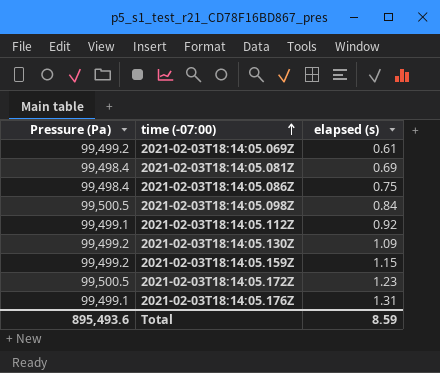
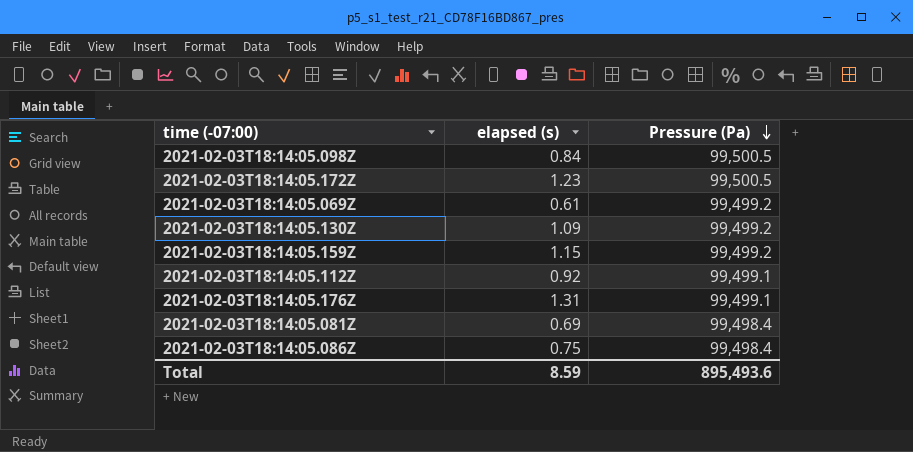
row order: time (-07:00) ascending -> Pressure (Pa) descending
column Pressure (Pa) | position: 1 -> 3

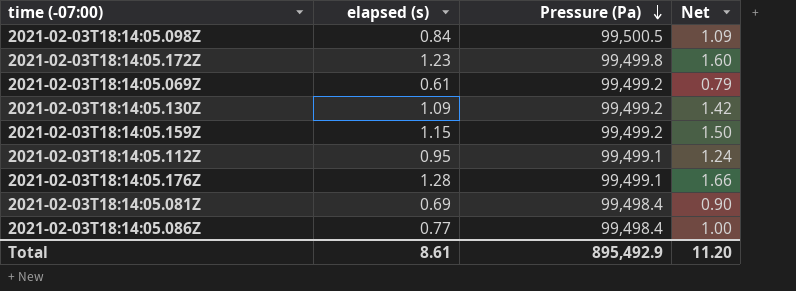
column Net | formula: none -> [elapsed (s)] * 1.3
2021-02-03T18:14:05.172Z | Pressure (Pa): 99,500.5 -> 99,499.8
2021-02-03T18:14:05.112Z | elapsed (s): 0.92 -> 0.95
2021-02-03T18:14:05.176Z | elapsed (s): 1.31 -> 1.28
2021-02-03T18:14:05.086Z | elapsed (s): 0.75 -> 0.77
Total | elapsed (s): 8.59 -> 8.61
Total | Pressure (Pa): 895,493.6 -> 895,492.9

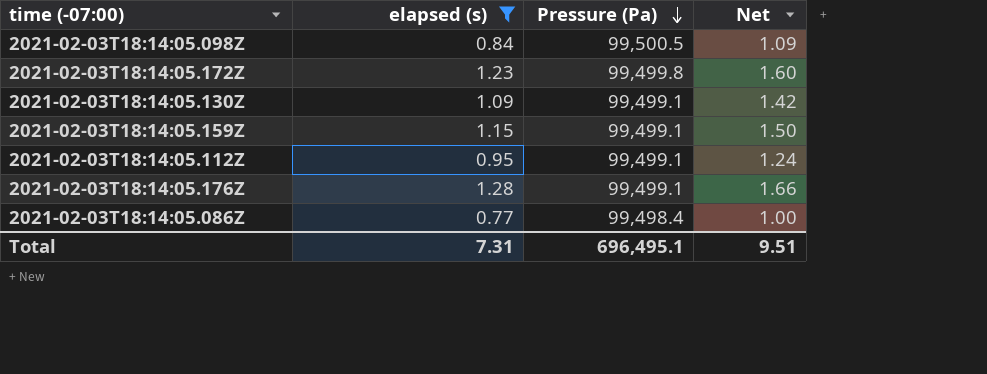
filter: none -> elapsed (s) >= 0.77
2021-02-03T18:14:05.130Z | Pressure (Pa): 99,499.2 -> 99,499.1
2021-02-03T18:14:05.159Z | Pressure (Pa): 99,499.2 -> 99,499.1
Total | elapsed (s): 8.61 -> 7.31
Total | Pressure (Pa): 895,492.9 -> 696,495.1
Total | Net: 11.20 -> 9.51

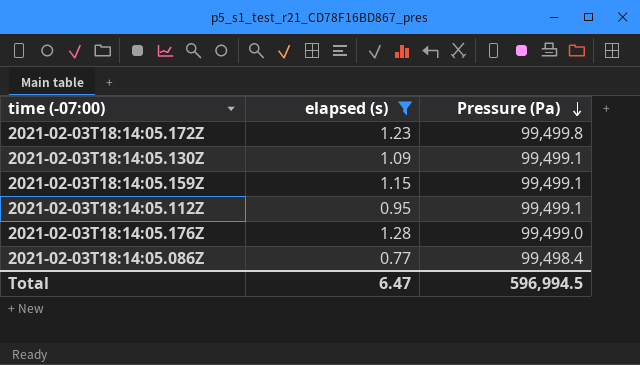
column Net | formula: [elapsed (s)] * 1.3 -> none
row 2021-02-03T18:14:05.098Z: 0.84 | 99,500.5 | 1.09 -> none
2021-02-03T18:14:05.176Z | Pressure (Pa): 99,499.1 -> 99,499.0
Total | elapsed (s): 7.31 -> 6.47
Total | Pressure (Pa): 696,495.1 -> 596,994.5

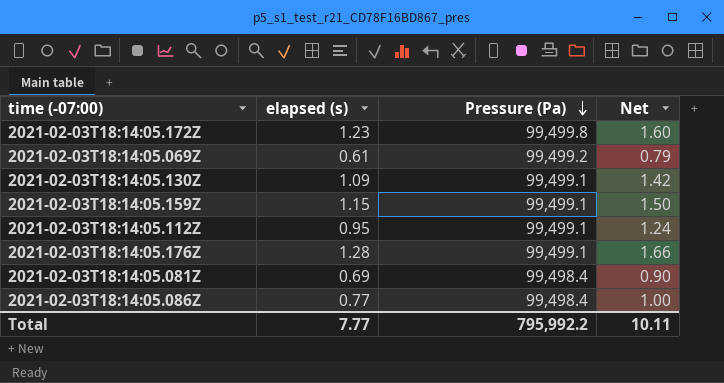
filter: elapsed (s) >= 0.77 -> none
column Net | formula: none -> [elapsed (s)] * 1.3
2021-02-03T18:14:05.176Z | Pressure (Pa): 99,499.0 -> 99,499.1
Total | elapsed (s): 6.47 -> 7.77
Total | Pressure (Pa): 596,994.5 -> 795,992.2

